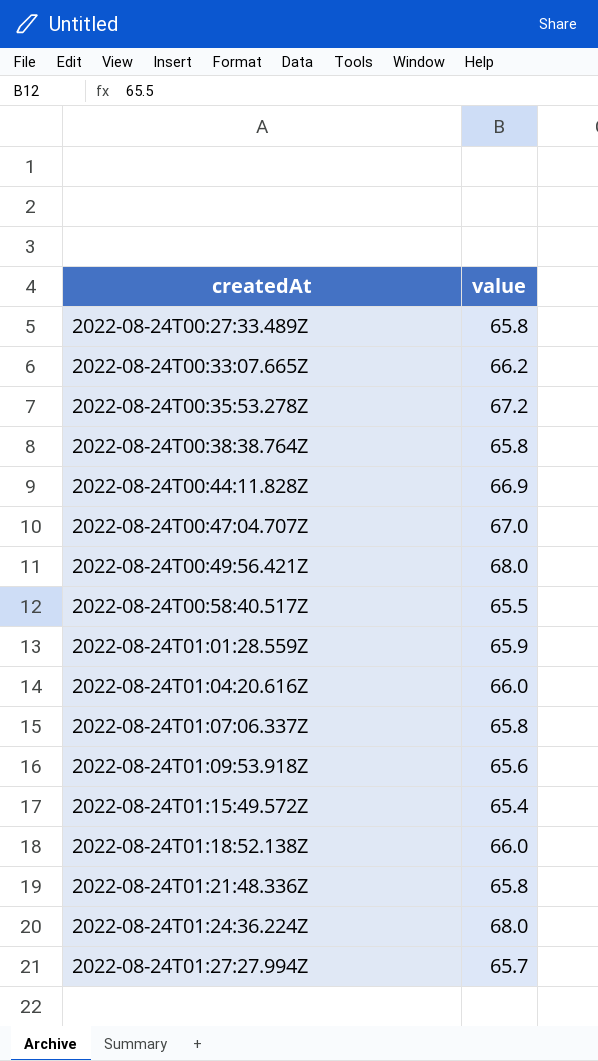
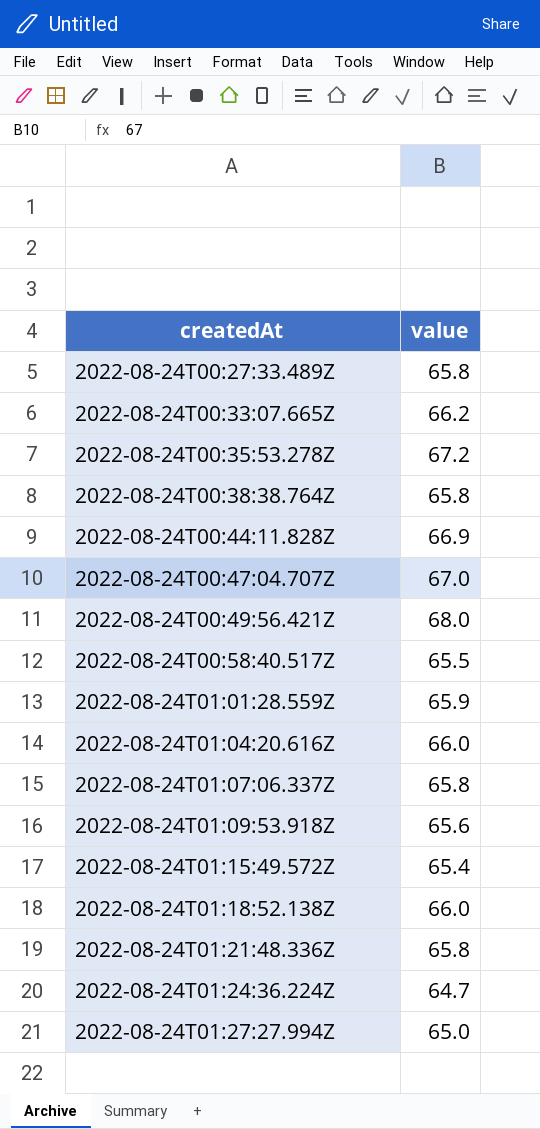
2022-08-24T01:24:36.224Z | value: 68.0 -> 64.7
2022-08-24T01:27:27.994Z | value: 65.7 -> 65.0

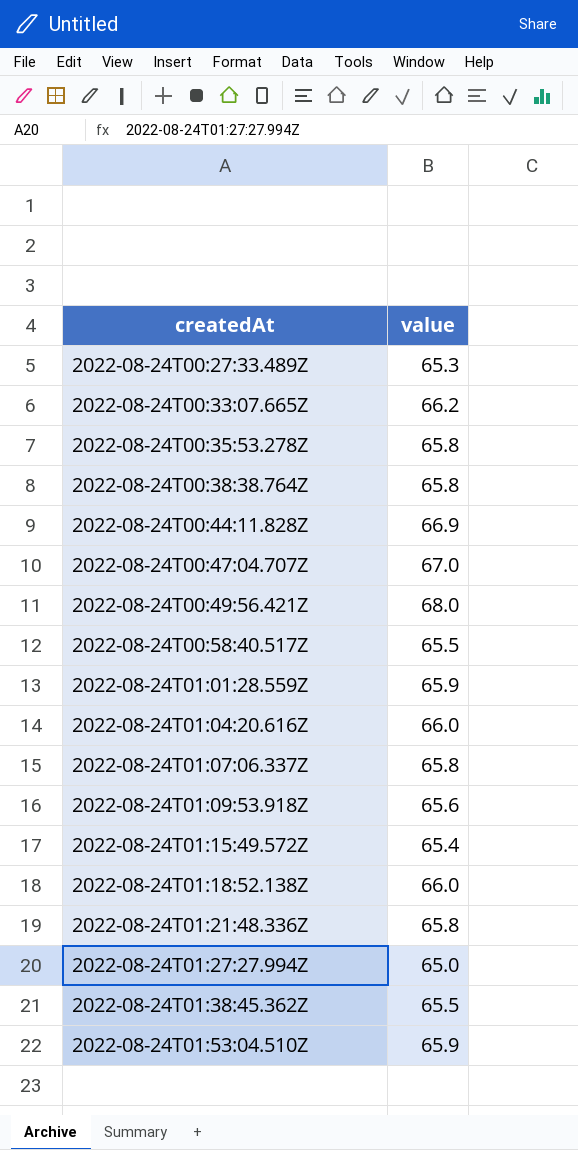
row 2022-08-24T01:24:36.224Z: 64.7 -> none
2022-08-24T00:27:33.489Z | value: 65.8 -> 65.3
2022-08-24T00:35:53.278Z | value: 67.2 -> 65.8
row 2022-08-24T01:38:45.362Z: none -> 65.5
row 2022-08-24T01:53:04.510Z: none -> 65.9

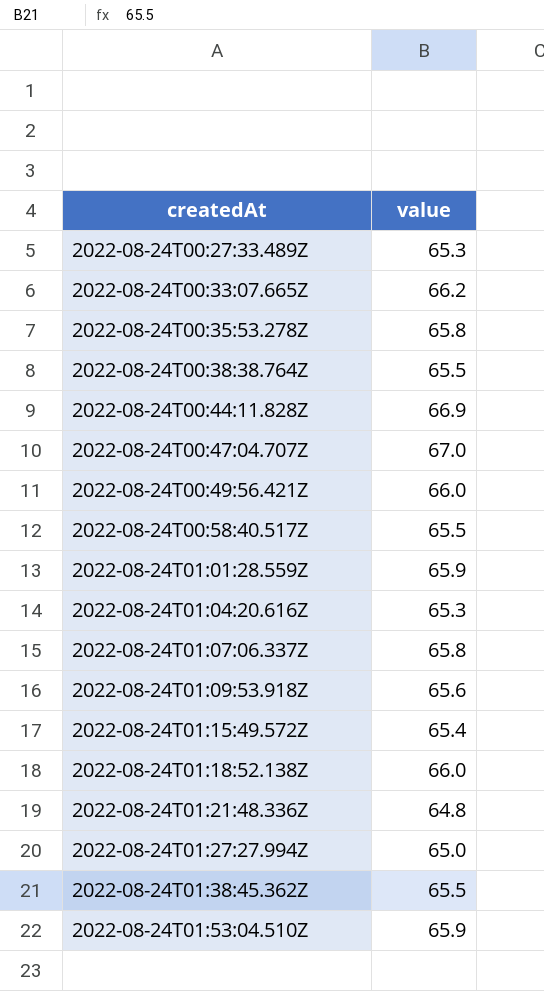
2022-08-24T00:38:38.764Z | value: 65.8 -> 65.5
2022-08-24T00:49:56.421Z | value: 68.0 -> 66.0
2022-08-24T01:04:20.616Z | value: 66.0 -> 65.3
2022-08-24T01:21:48.336Z | value: 65.8 -> 64.8

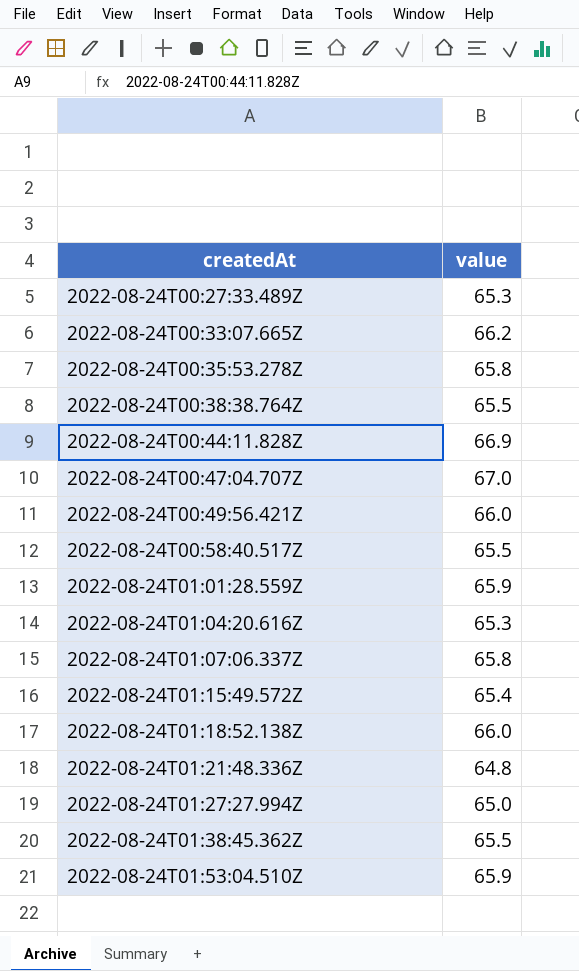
row 2022-08-24T01:09:53.918Z: 65.6 -> none

